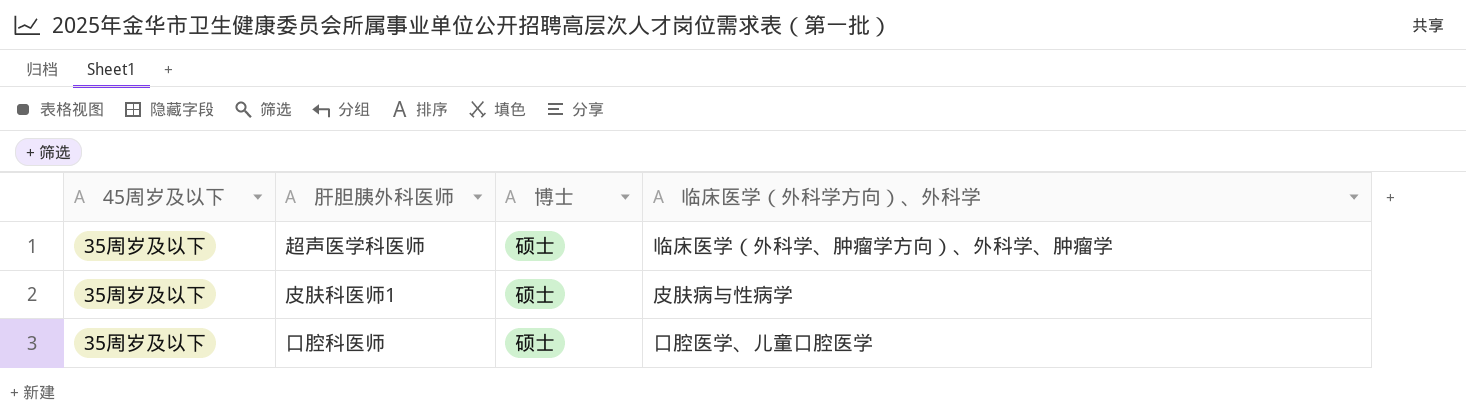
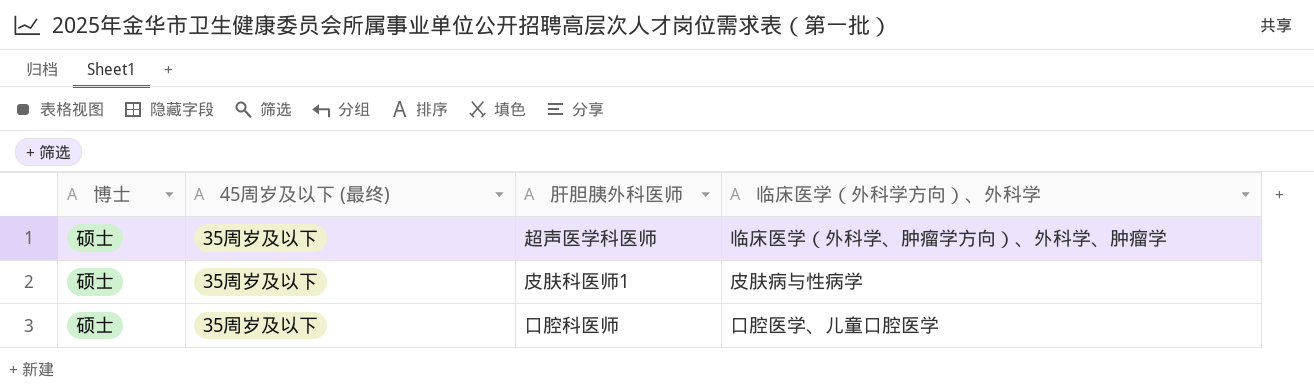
column 博士 | position: 3 -> 1
column name: 45周岁及以下 -> 45周岁及以下 (最终)

